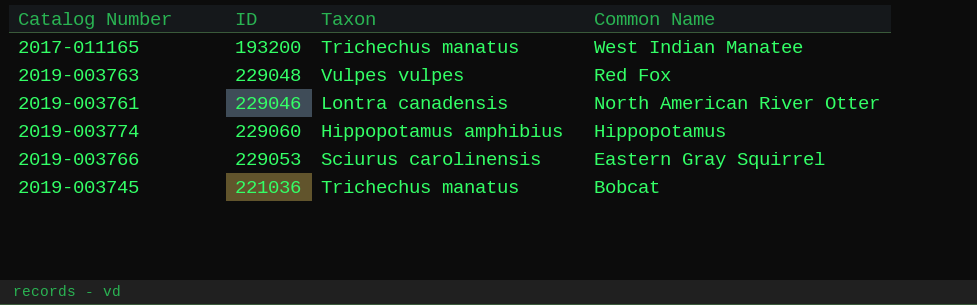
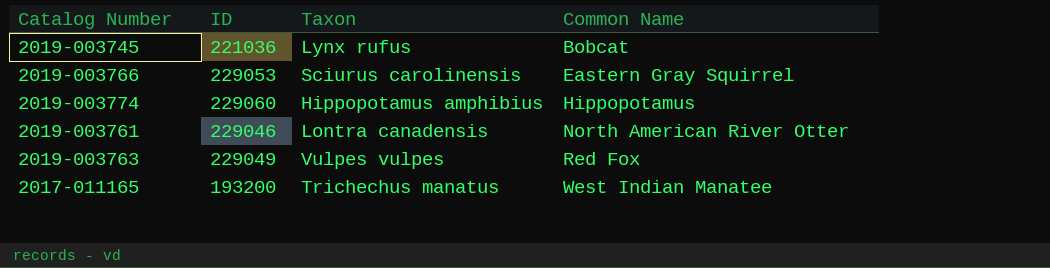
row order: Common Name descending -> Common Name ascending
2019-003745 | Taxon: Trichechus manatus -> Lynx rufus
2019-003763 | ID: 229048 -> 229049

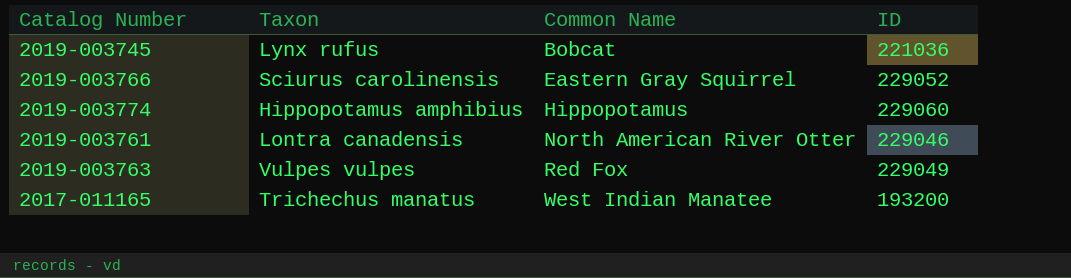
column ID | position: 2 -> 4
2019-003766 | ID: 229053 -> 229052

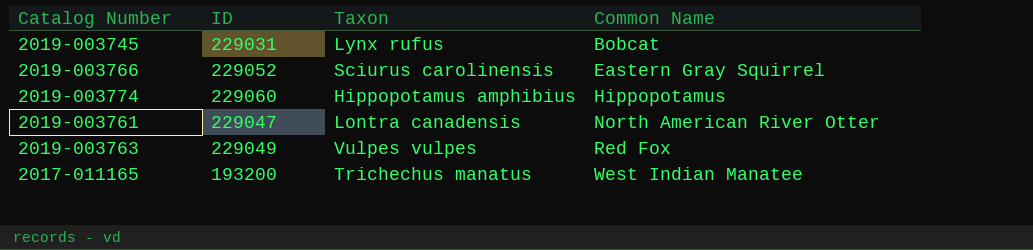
column ID | position: 4 -> 2
2019-003745 | ID: 221036 -> 229031
2019-003761 | ID: 229046 -> 229047

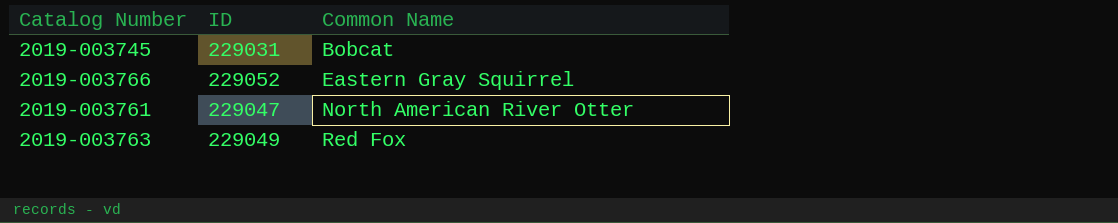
column Taxon | position: 3 -> none
row 2019-003774: 229060 | Hippopotamus amphibius | Hippopotamus -> none
row 2017-011165: 193200 | Trichechus manatus | West Indian Manatee -> none

